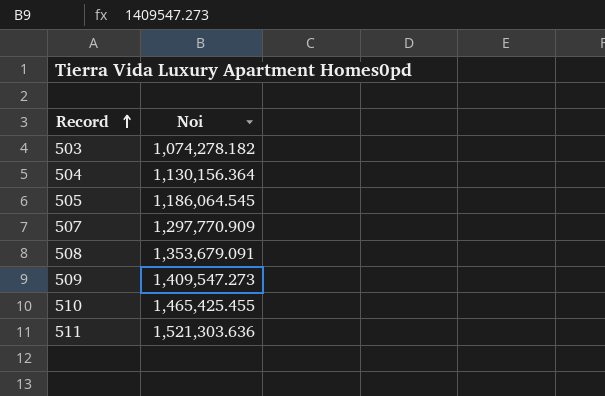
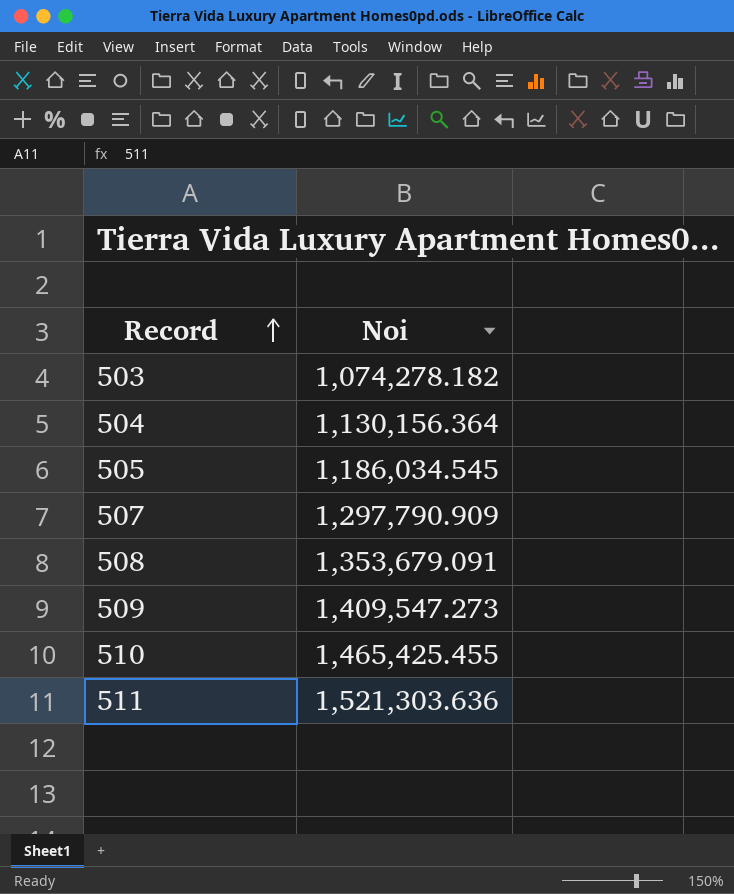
505 | Noi: 1,186,064.545 -> 1,186,034.545
507 | Noi: 1,297,770.909 -> 1,297,790.909

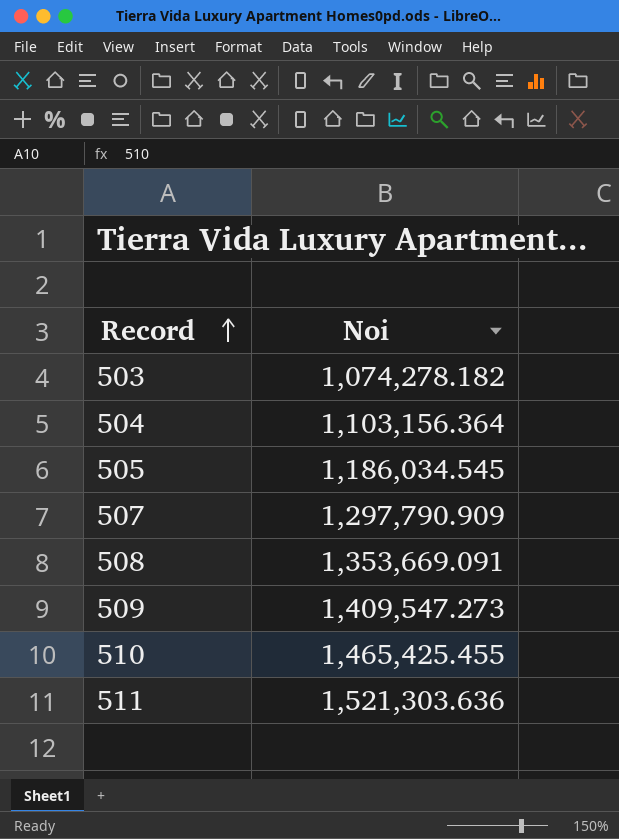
504 | Noi: 1,130,156.364 -> 1,103,156.364
508 | Noi: 1,353,679.091 -> 1,353,669.091

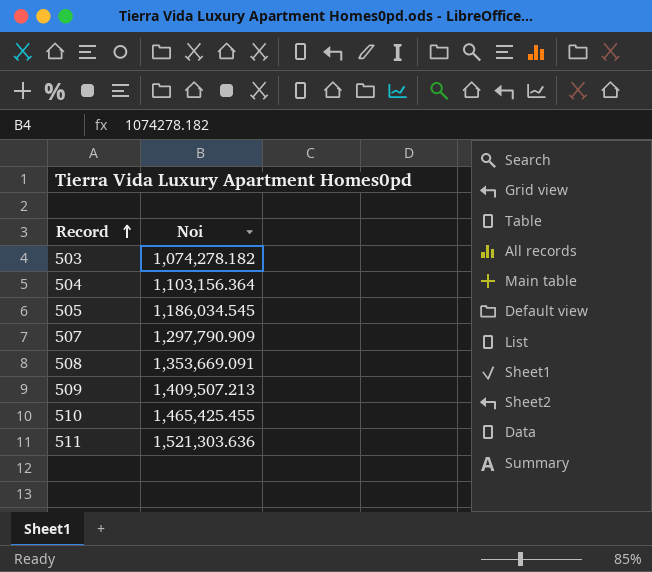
509 | Noi: 1,409,547.273 -> 1,409,507.213

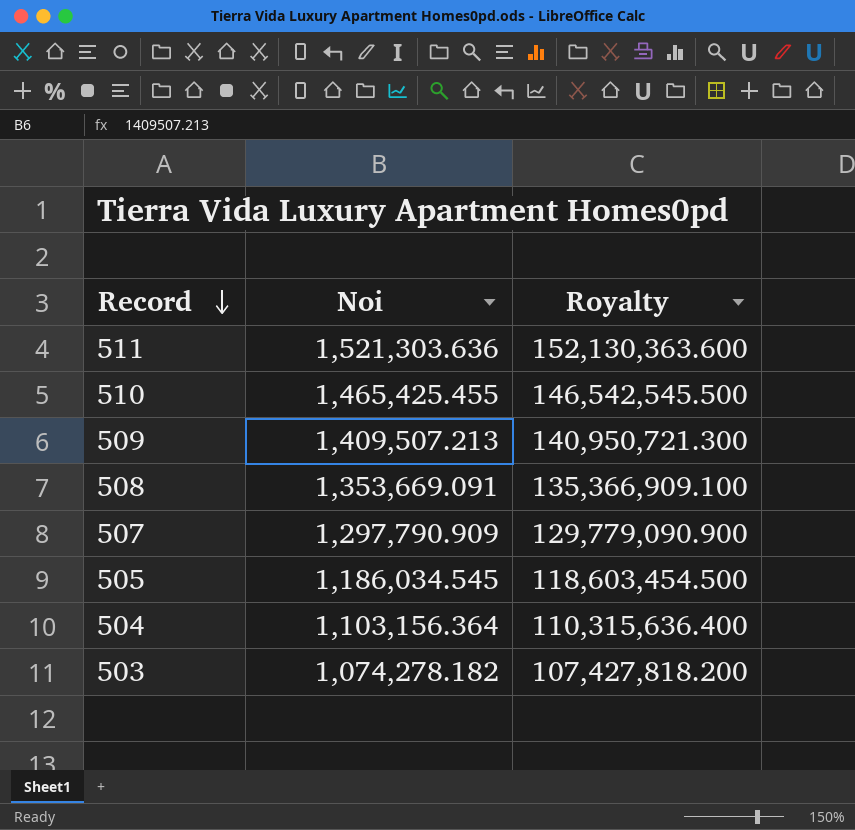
row order: Record ascending -> Record descending
column Royalty | formula: none -> [Noi] * 100

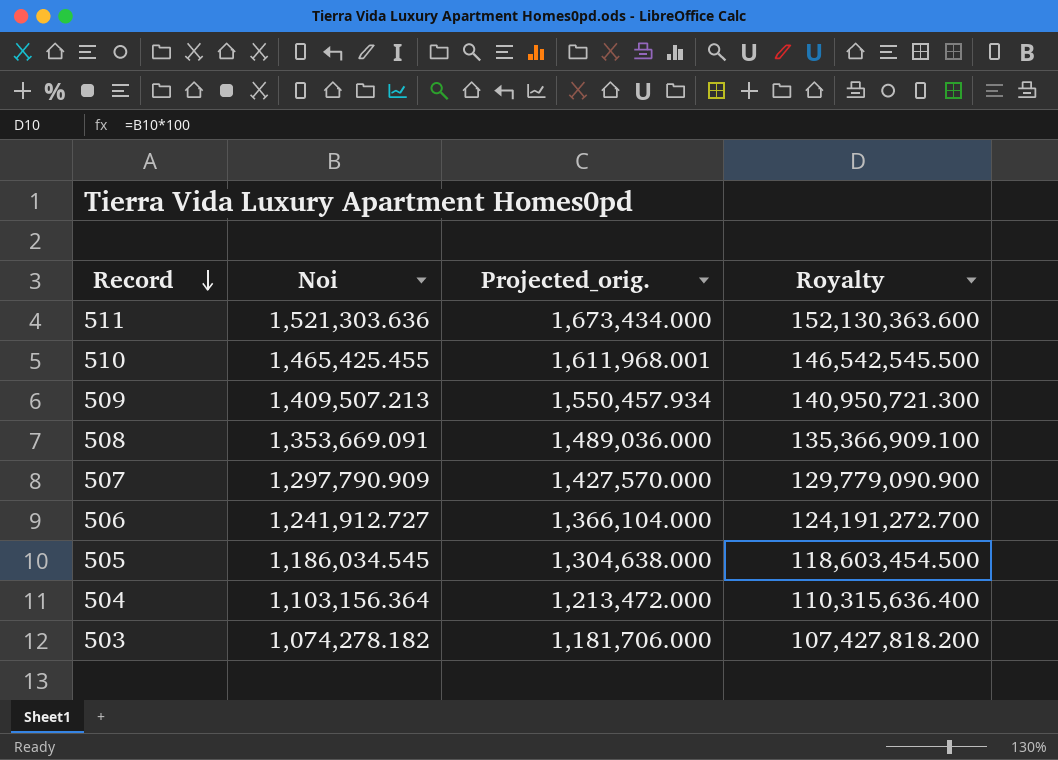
column Projected_orig. | formula: none -> [Noi] * 1.1
row 506: none -> 1,241,912.727 | 1,366,104.000 | 124,191,272.700

